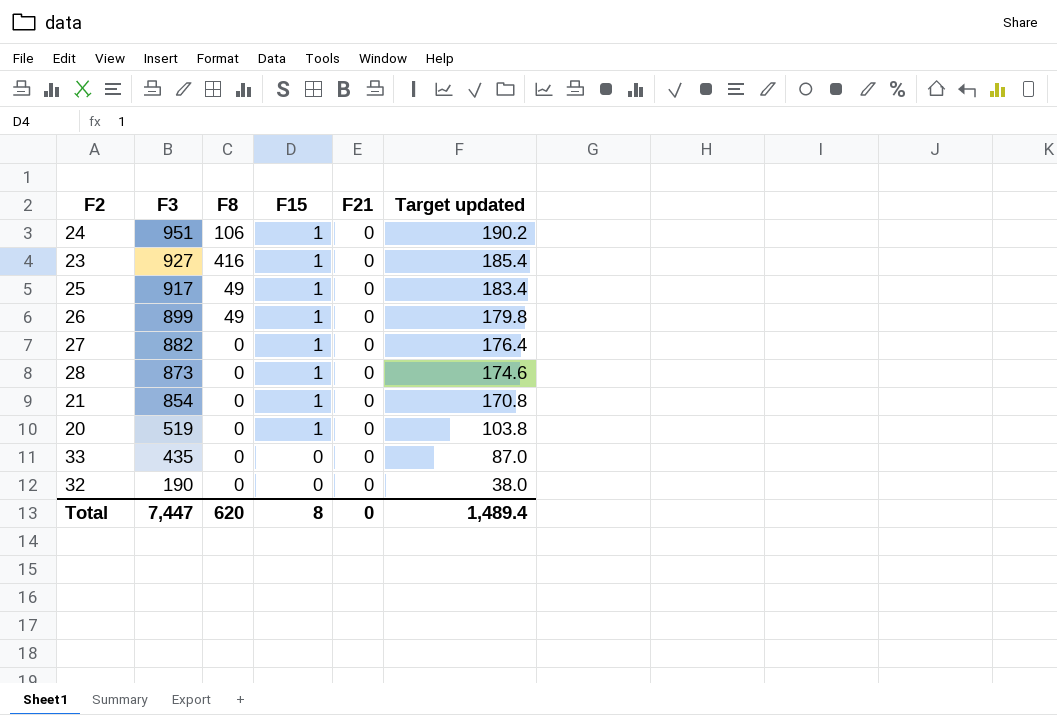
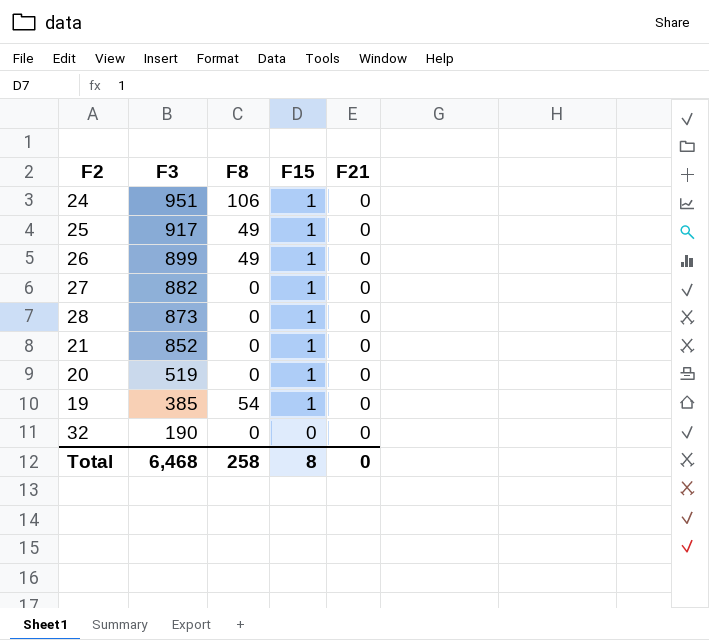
column Target updated | formula: [F3] * 0.2 -> none
row 23: 927 | 416 | 1 | 0 | 185.4 -> none
row 33: 435 | 0 | 0 | 0 | 87.0 -> none
21 | F3: 854 -> 852
row 19: none -> 385 | 54 | 1 | 0
Total | F3: 7,447 -> 6,468
Total | F8: 620 -> 258

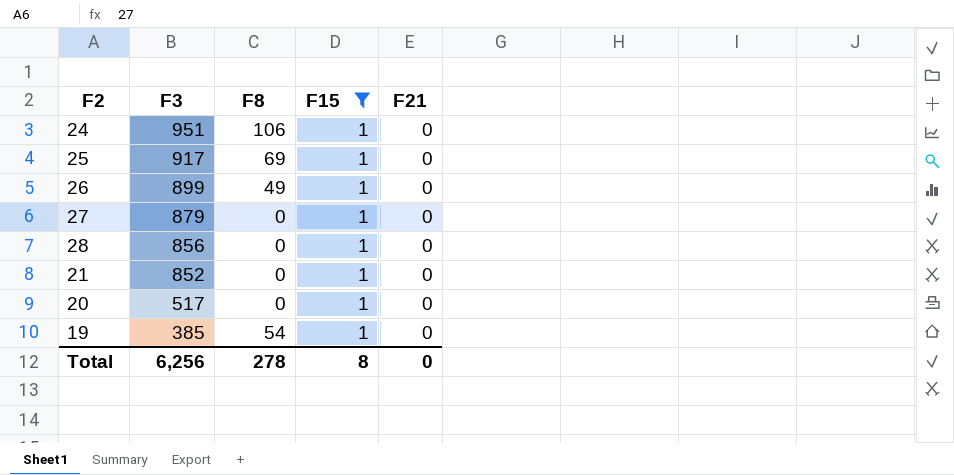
filter: none -> F15 = 1
25 | F8: 49 -> 69
27 | F3: 882 -> 879
28 | F3: 873 -> 856
20 | F3: 519 -> 517
Total | F3: 6,468 -> 6,256
Total | F8: 258 -> 278

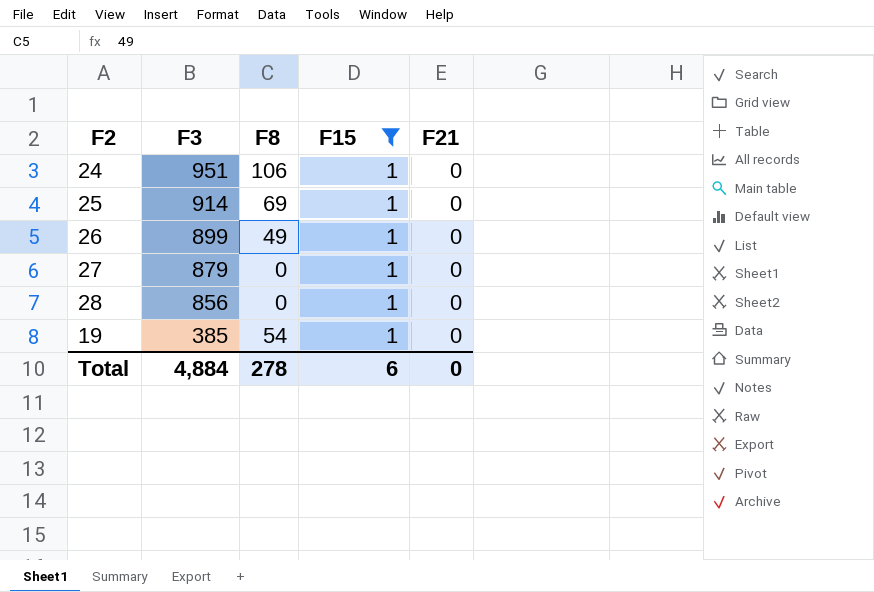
row 21: 852 | 0 | 1 | 0 -> none
row 20: 517 | 0 | 1 | 0 -> none
25 | F3: 917 -> 914
Total | F3: 6,256 -> 4,884
Total | F15: 8 -> 6

